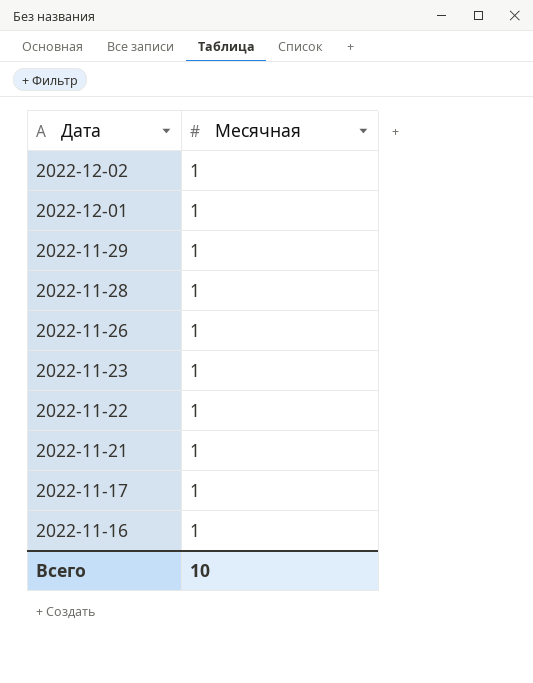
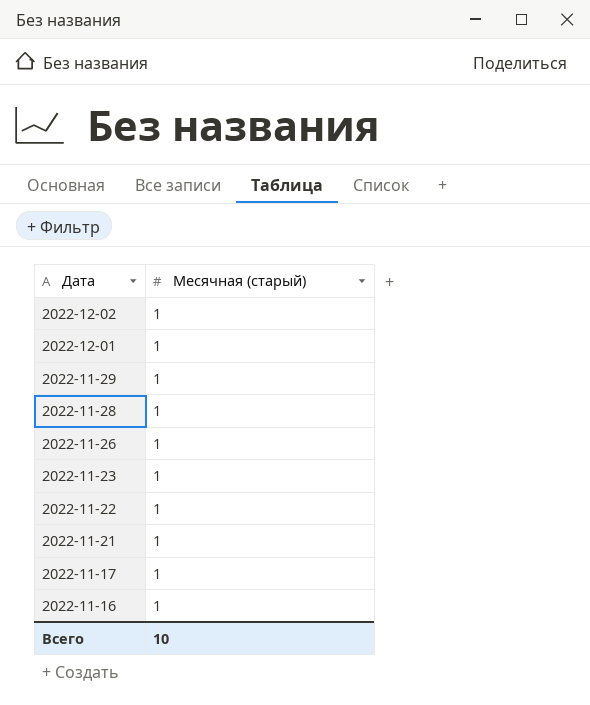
column name: Месячная -> Месячная (старый)

